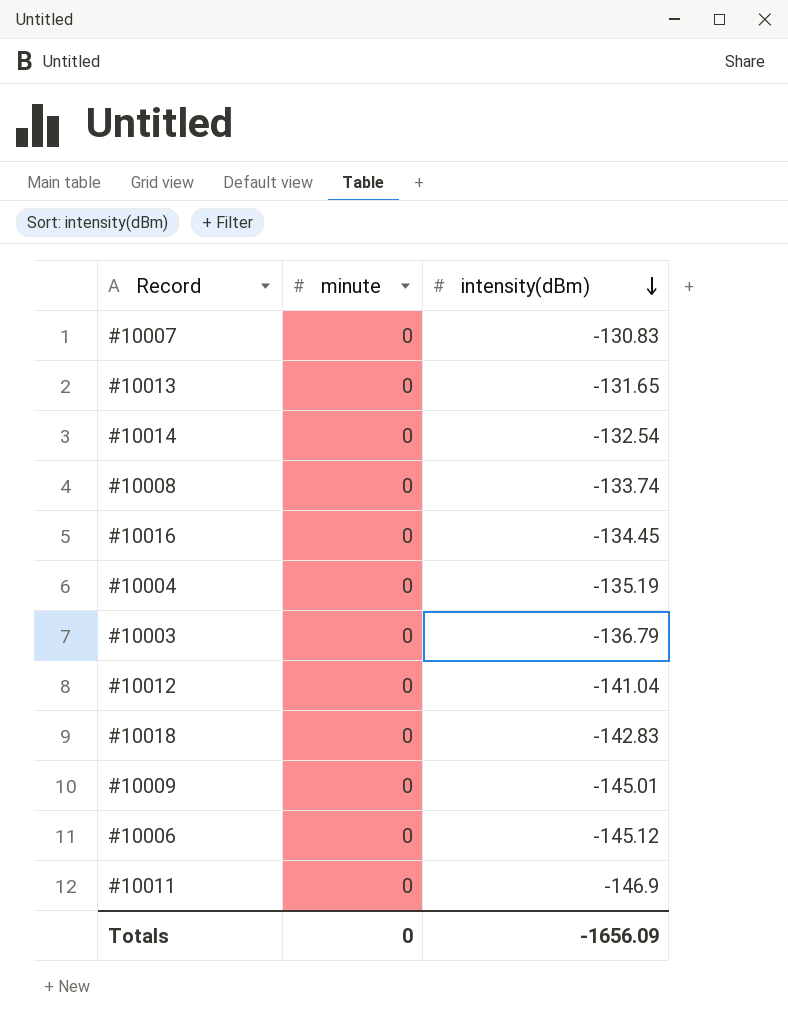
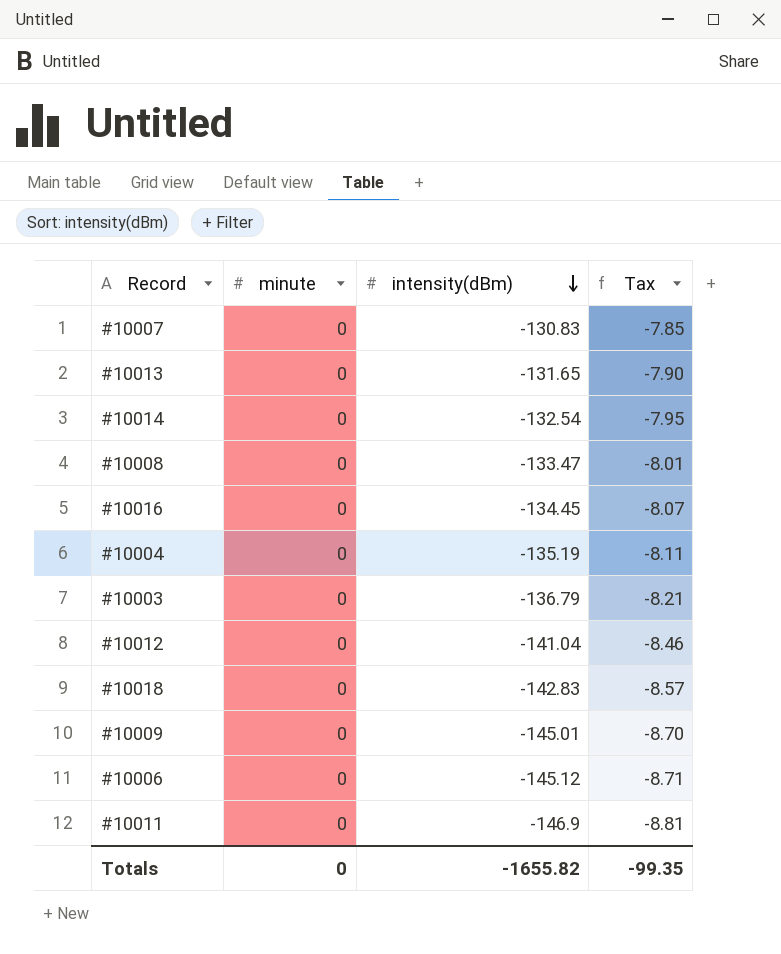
column Tax | formula: none -> [intensity(dBm)] * 0.06
#10008 | intensity(dBm): -133.74 -> -133.47
Totals | intensity(dBm): -1656.09 -> -1655.82

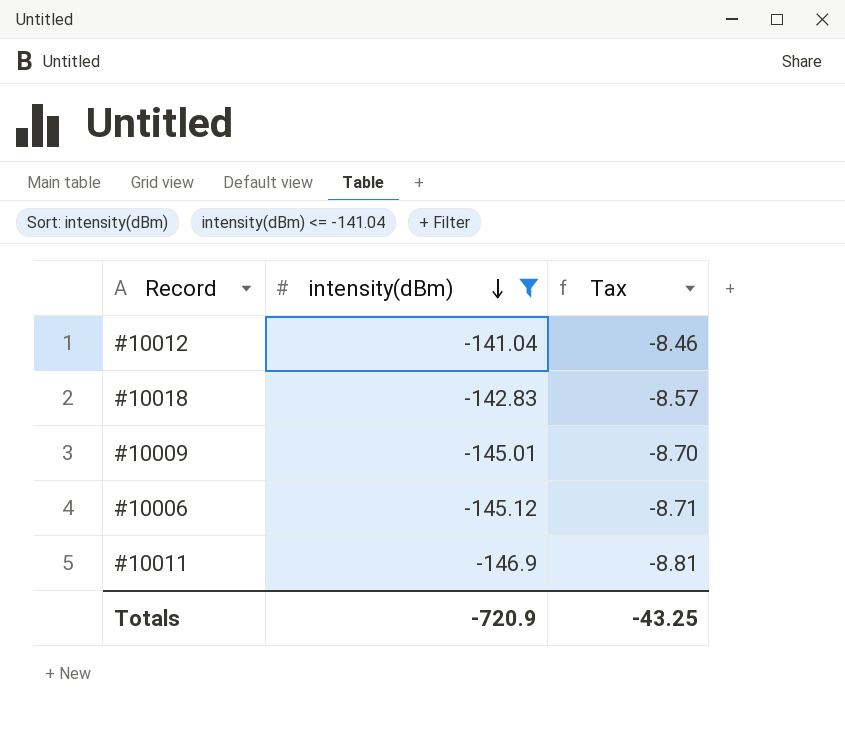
filter: none -> intensity(dBm) <= -141.04
column minute | position: 2 -> none
Totals | intensity(dBm): -1655.82 -> -720.9
Totals | Tax: -99.35 -> -43.25

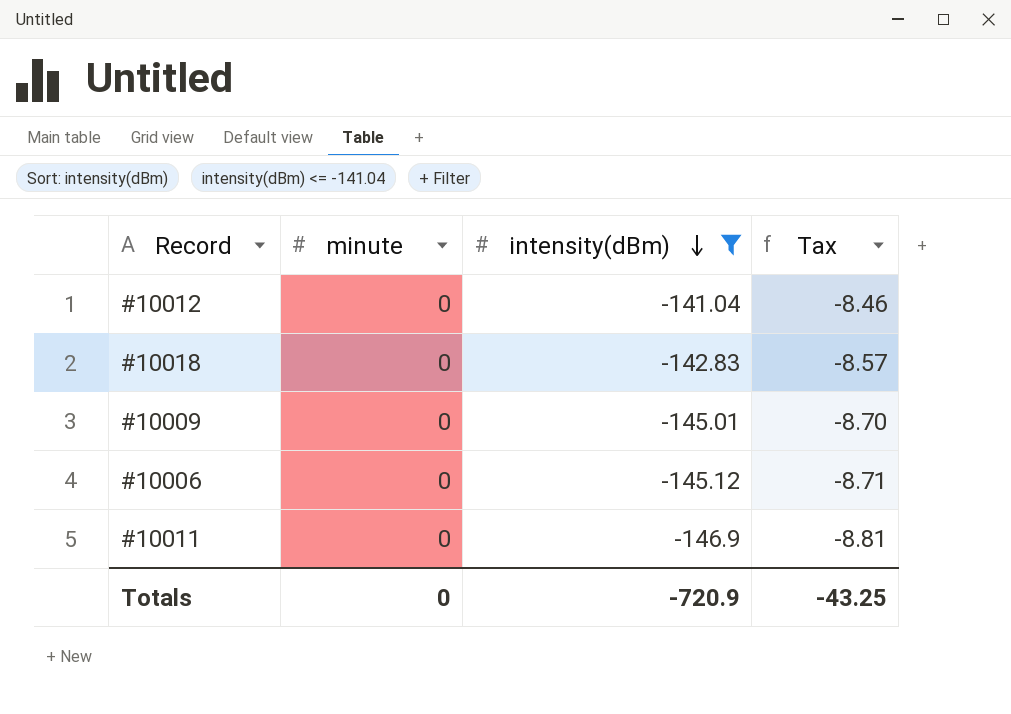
column minute | position: none -> 2

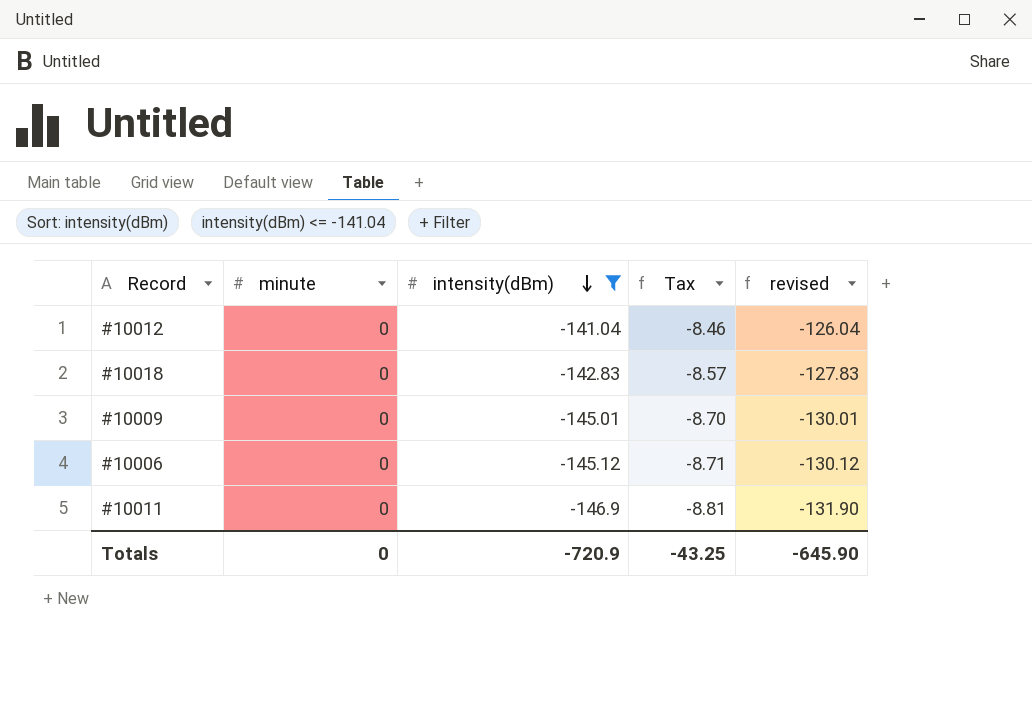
column revised | formula: none -> [intensity(dBm)] + 15

